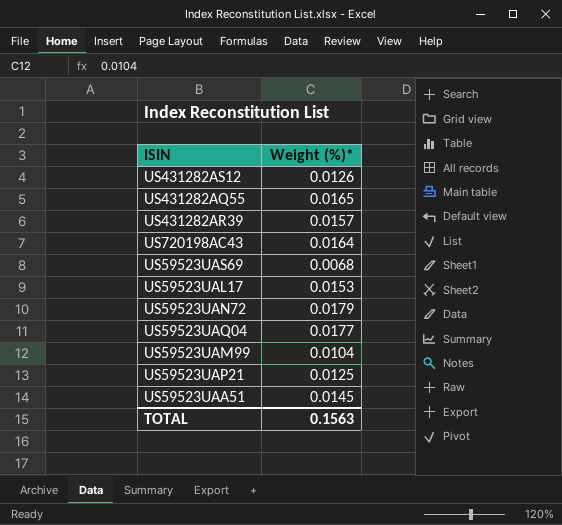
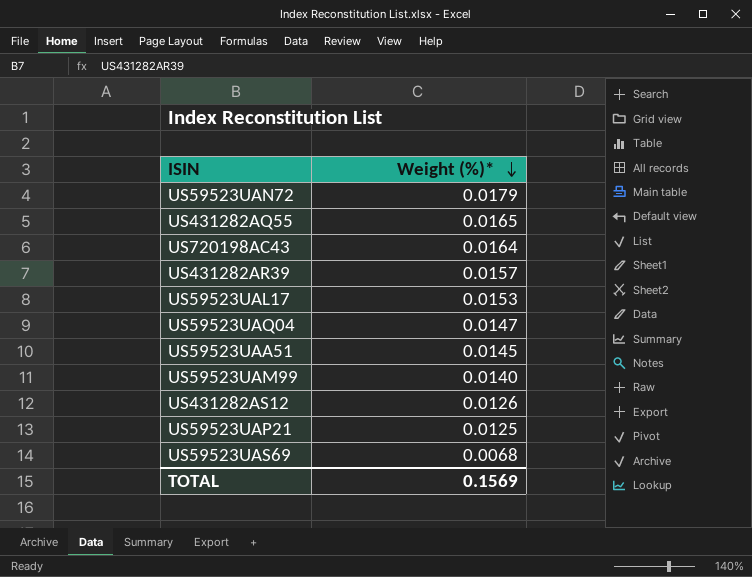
row order: none -> Weight (%)* descending
US59523UAQ04 | Weight (%)*: 0.0177 -> 0.0147
US59523UAM99 | Weight (%)*: 0.0104 -> 0.0140
TOTAL | Weight (%)*: 0.1563 -> 0.1569

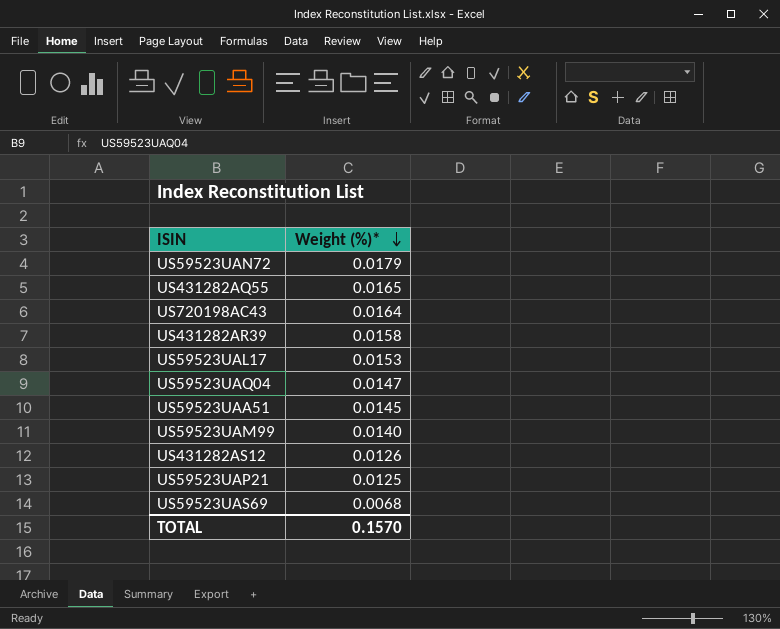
US431282AR39 | Weight (%)*: 0.0157 -> 0.0158
TOTAL | Weight (%)*: 0.1569 -> 0.1570

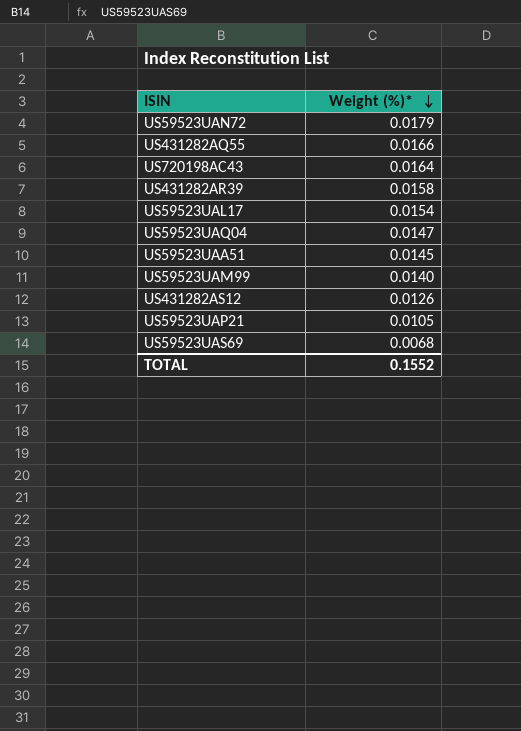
US431282AQ55 | Weight (%)*: 0.0165 -> 0.0166
US59523UAL17 | Weight (%)*: 0.0153 -> 0.0154
US59523UAP21 | Weight (%)*: 0.0125 -> 0.0105
TOTAL | Weight (%)*: 0.1570 -> 0.1552

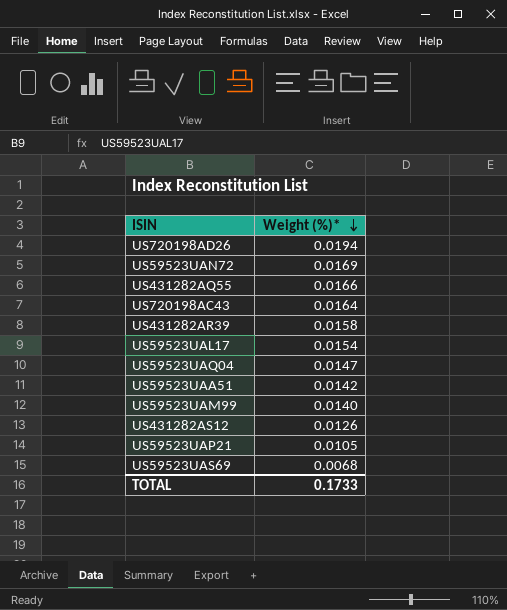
row US720198AD26: none -> 0.0194
US59523UAN72 | Weight (%)*: 0.0179 -> 0.0169
US59523UAA51 | Weight (%)*: 0.0145 -> 0.0142
TOTAL | Weight (%)*: 0.1552 -> 0.1733

